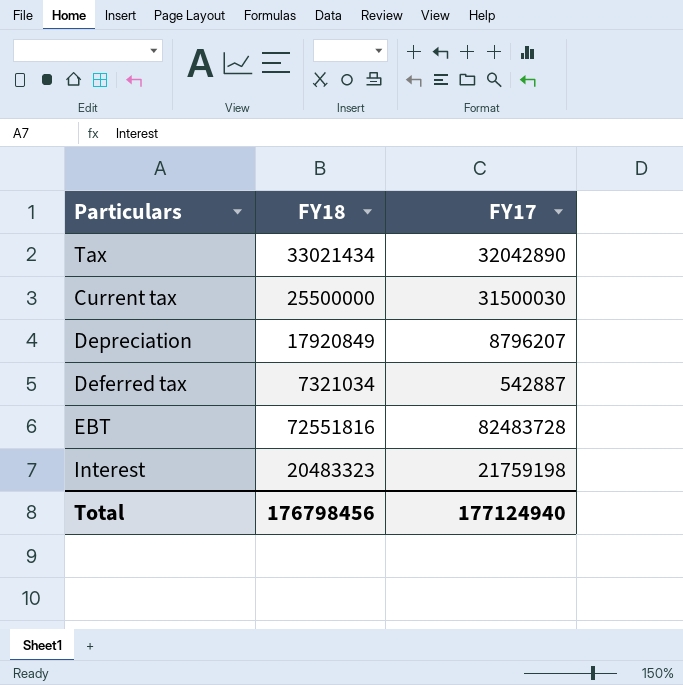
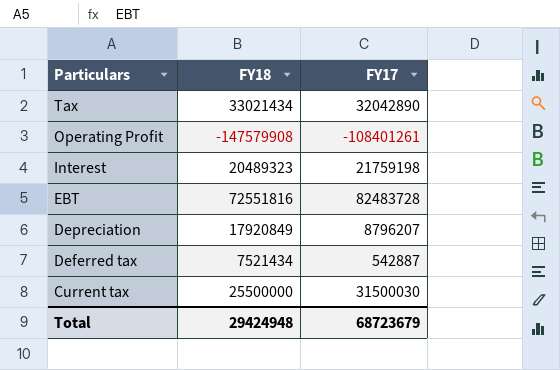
row order: none -> Particulars descending
row Operating Profit: none -> -147579908 | -108401261
Interest | FY18: 20483323 -> 20489323
Deferred tax | FY18: 7321034 -> 7521434
Total | FY18: 176798456 -> 29424948
Total | FY17: 177124940 -> 68723679

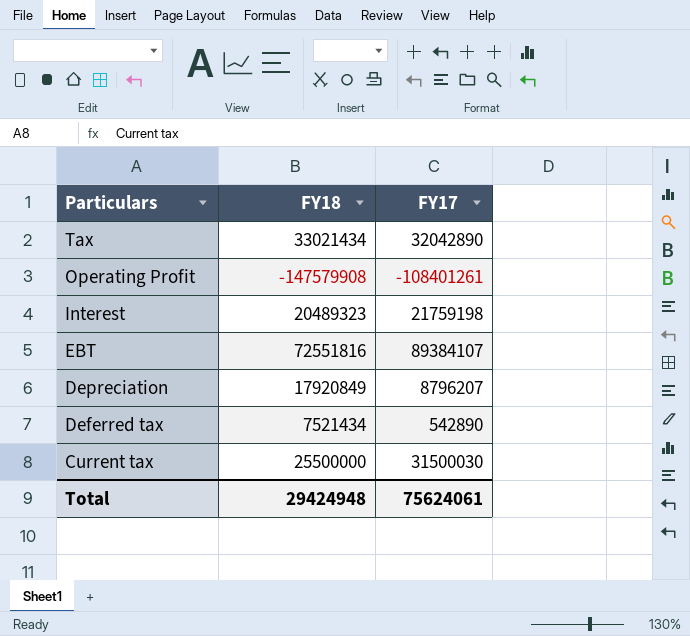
EBT | FY17: 82483728 -> 89384107
Deferred tax | FY17: 542887 -> 542890
Total | FY17: 68723679 -> 75624061

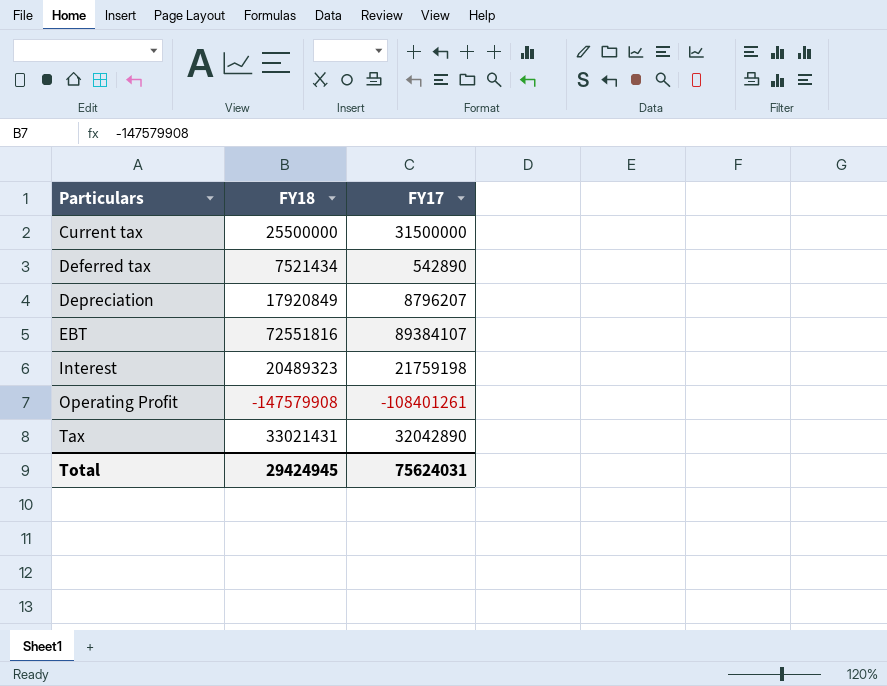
row order: Particulars descending -> Particulars ascending
Current tax | FY17: 31500030 -> 31500000
Tax | FY18: 33021434 -> 33021431
Total | FY18: 29424948 -> 29424945
Total | FY17: 75624061 -> 75624031

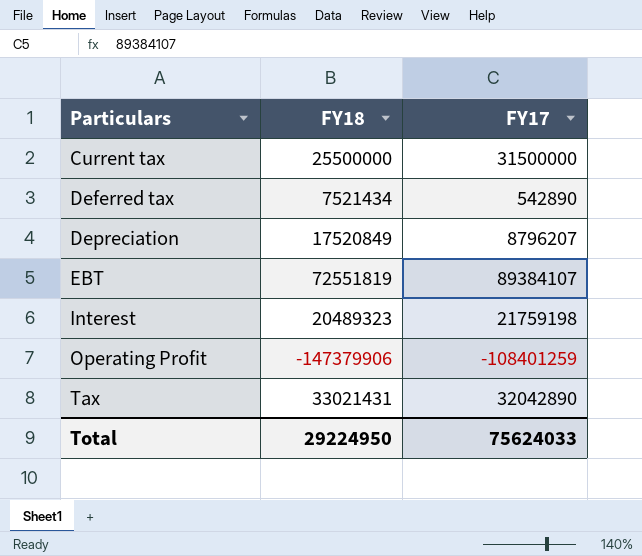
Depreciation | FY18: 17920849 -> 17520849
EBT | FY18: 72551816 -> 72551819
Operating Profit | FY18: -147579908 -> -147379906
Operating Profit | FY17: -108401261 -> -108401259
Total | FY18: 29424945 -> 29224950
Total | FY17: 75624031 -> 75624033

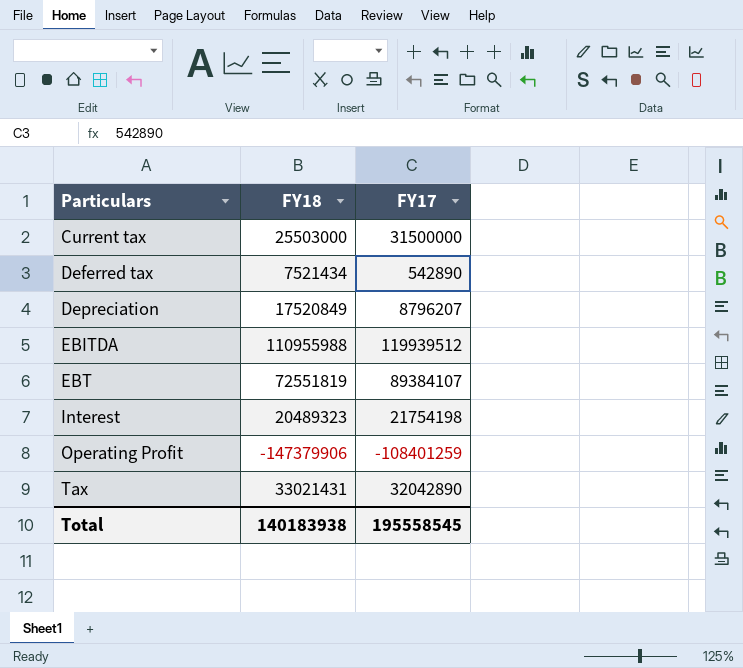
Current tax | FY18: 25500000 -> 25503000
row EBITDA: none -> 110955988 | 119939512
Interest | FY17: 21759198 -> 21754198
Total | FY18: 29224950 -> 140183938
Total | FY17: 75624033 -> 195558545

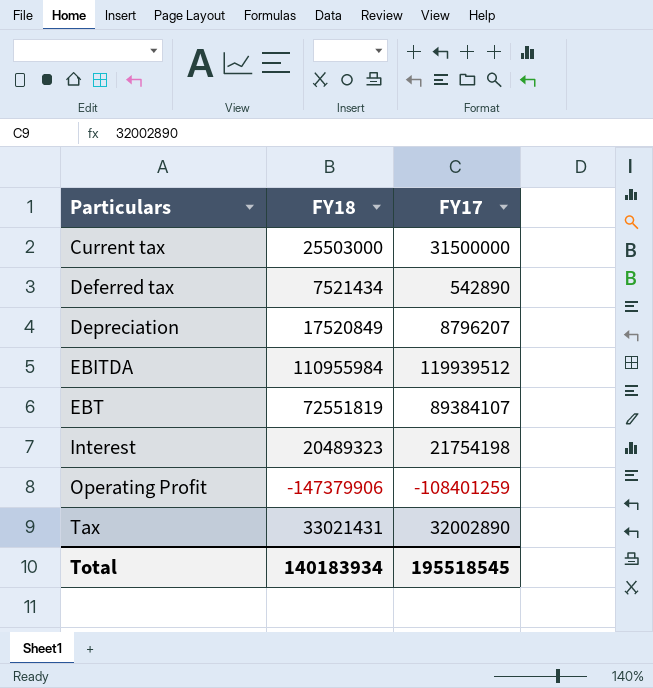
EBITDA | FY18: 110955988 -> 110955984
Tax | FY17: 32042890 -> 32002890
Total | FY18: 140183938 -> 140183934
Total | FY17: 195558545 -> 195518545

